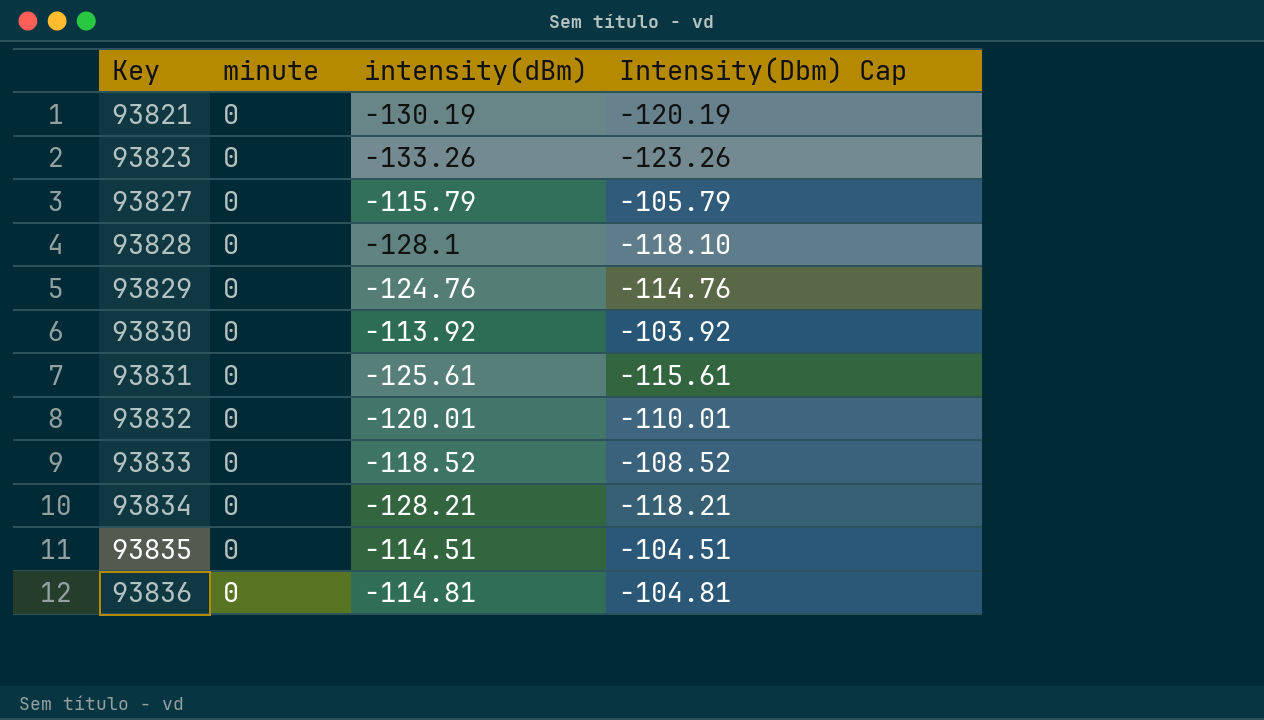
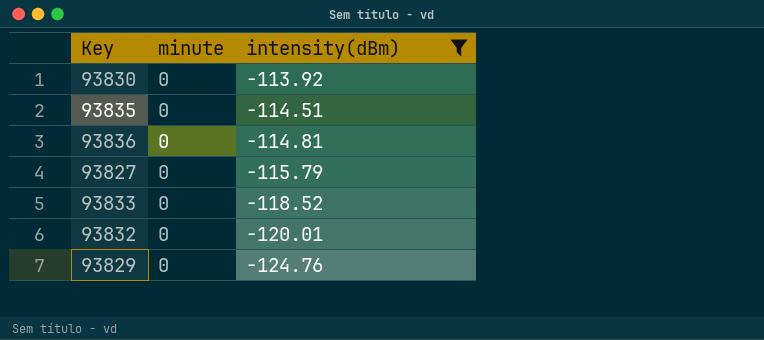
filter: none -> intensity(dBm) >= -124.76
row order: Key ascending -> intensity(dBm) descending
column Intensity(Dbm) Cap | formula: [intensity(dBm)] + 10 -> none

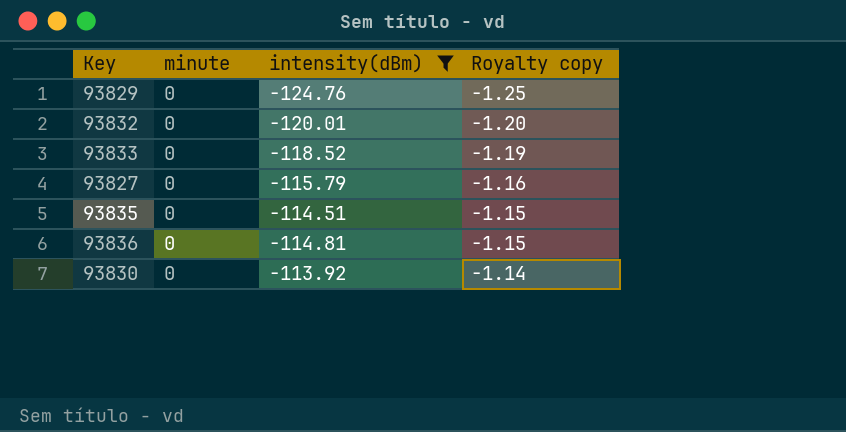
row order: intensity(dBm) descending -> Royalty copy ascending
column Royalty copy | formula: none -> [intensity(dBm)] * 0.01

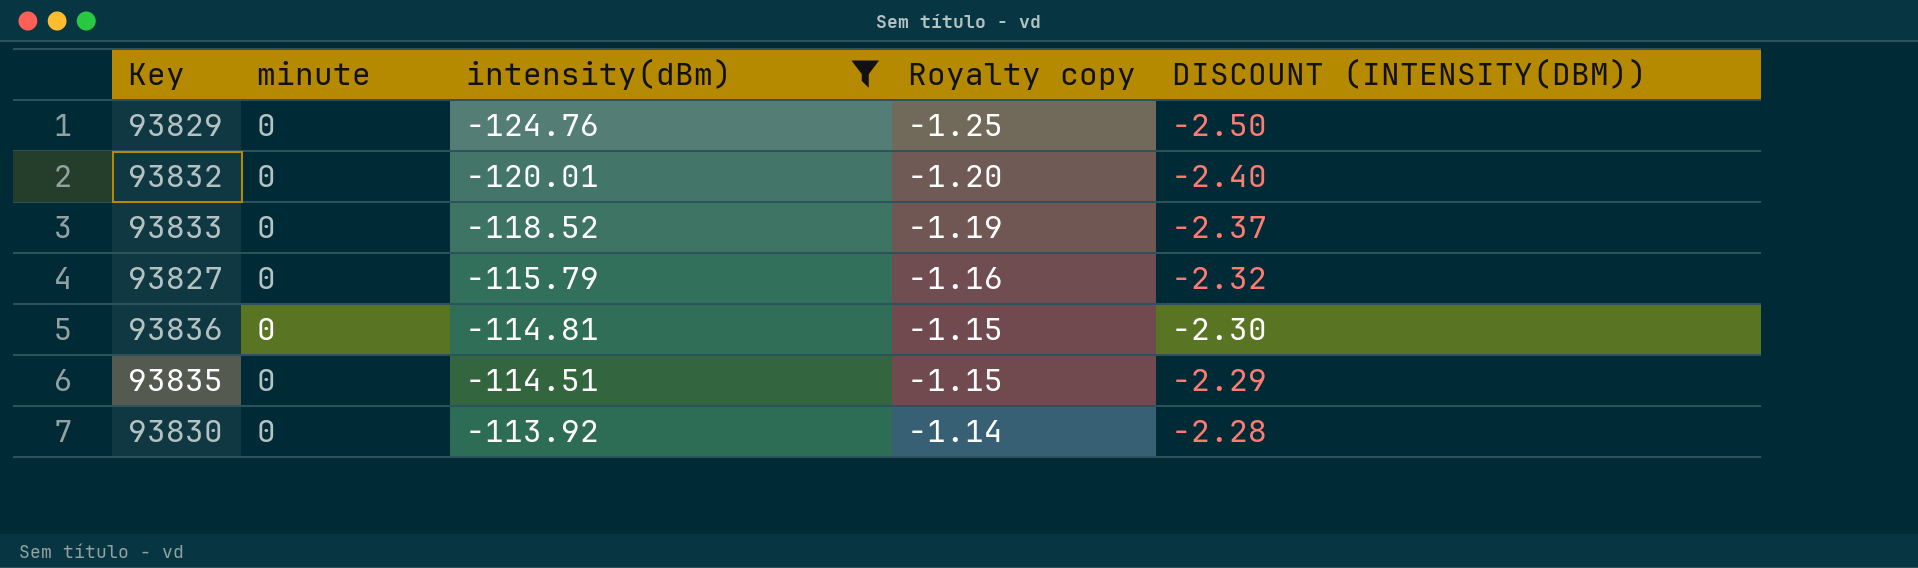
row order: Royalty copy ascending -> intensity(dBm) ascending
column DISCOUNT (INTENSITY(DBM)) | formula: none -> [intensity(dBm)] * 0.02

